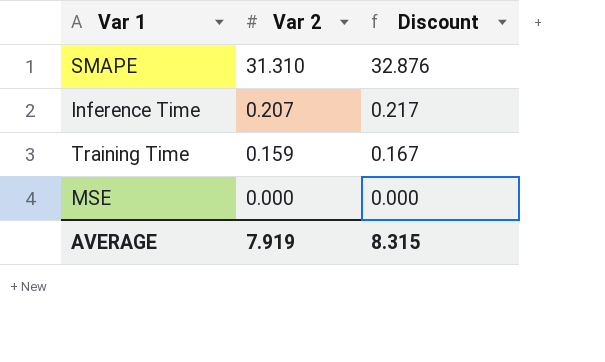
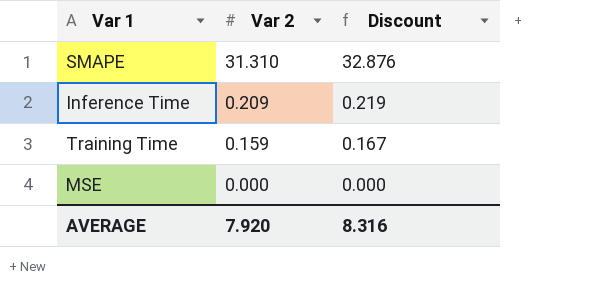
Inference Time | Var 2: 0.207 -> 0.209
Inference Time | Discount: 0.217 -> 0.219
AVERAGE | Var 2: 7.919 -> 7.920
AVERAGE | Discount: 8.315 -> 8.316

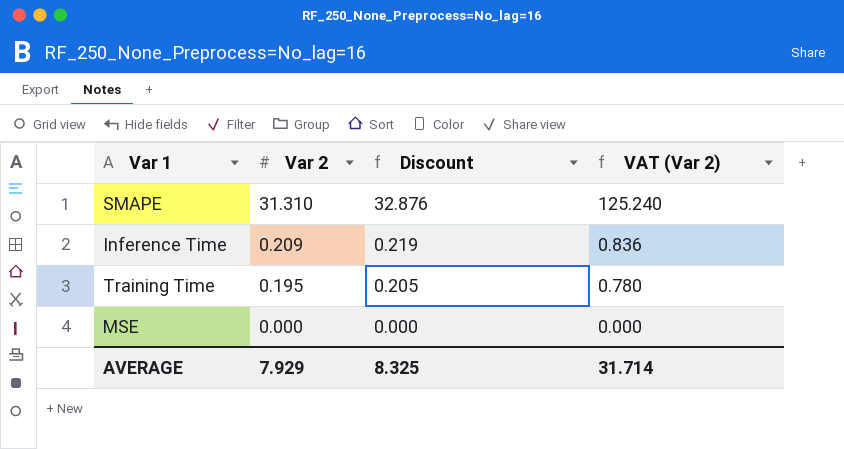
column VAT (Var 2) | formula: none -> [Var 2] * 4
Training Time | Var 2: 0.159 -> 0.195
Training Time | Discount: 0.167 -> 0.205
AVERAGE | Var 2: 7.920 -> 7.929
AVERAGE | Discount: 8.316 -> 8.325

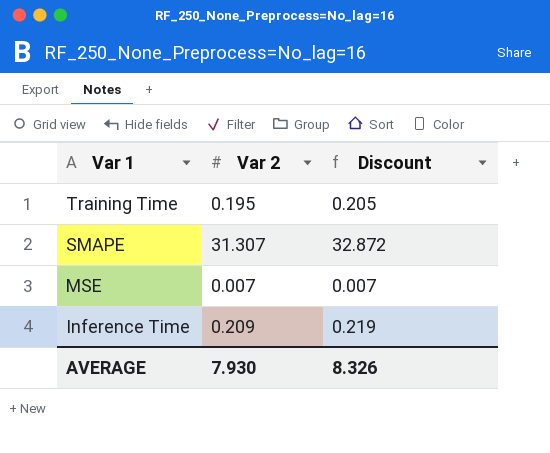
row order: Var 2 descending -> Var 1 descending
column VAT (Var 2) | formula: [Var 2] * 4 -> none
SMAPE | Var 2: 31.310 -> 31.307
SMAPE | Discount: 32.876 -> 32.872
MSE | Var 2: 0.000 -> 0.007
MSE | Discount: 0.000 -> 0.007
AVERAGE | Var 2: 7.929 -> 7.930
AVERAGE | Discount: 8.325 -> 8.326

